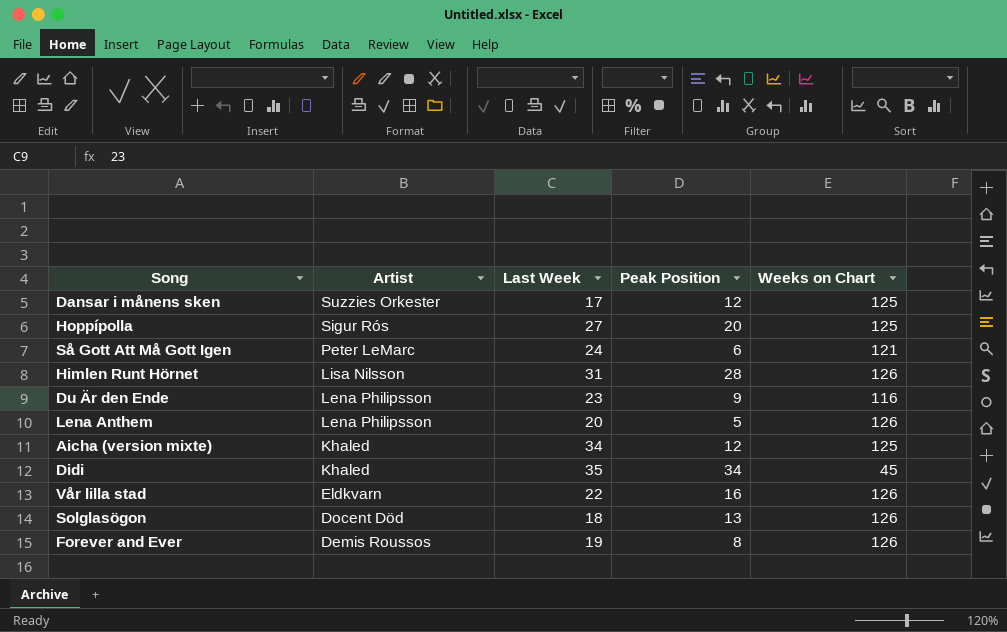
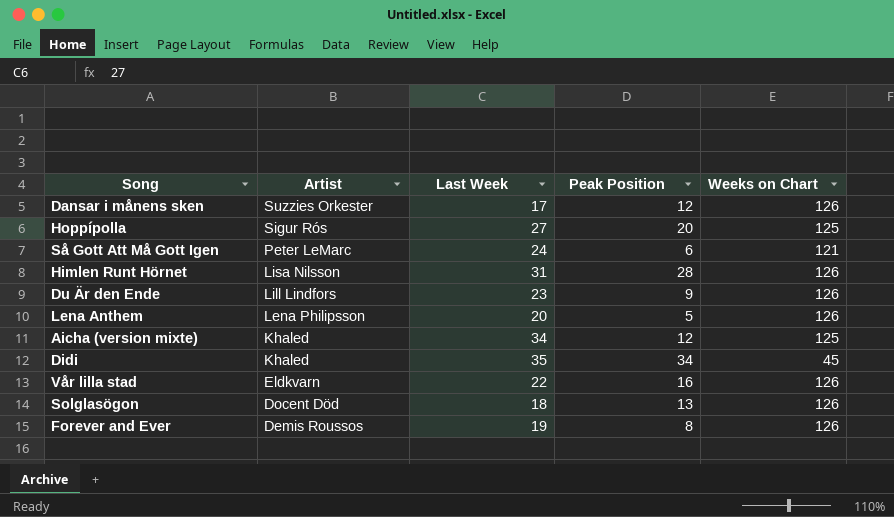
Dansar i månens sken | Weeks on Chart: 125 -> 126
Du Är den Ende | Artist: Lena Philipsson -> Lill Lindfors
Du Är den Ende | Weeks on Chart: 116 -> 126

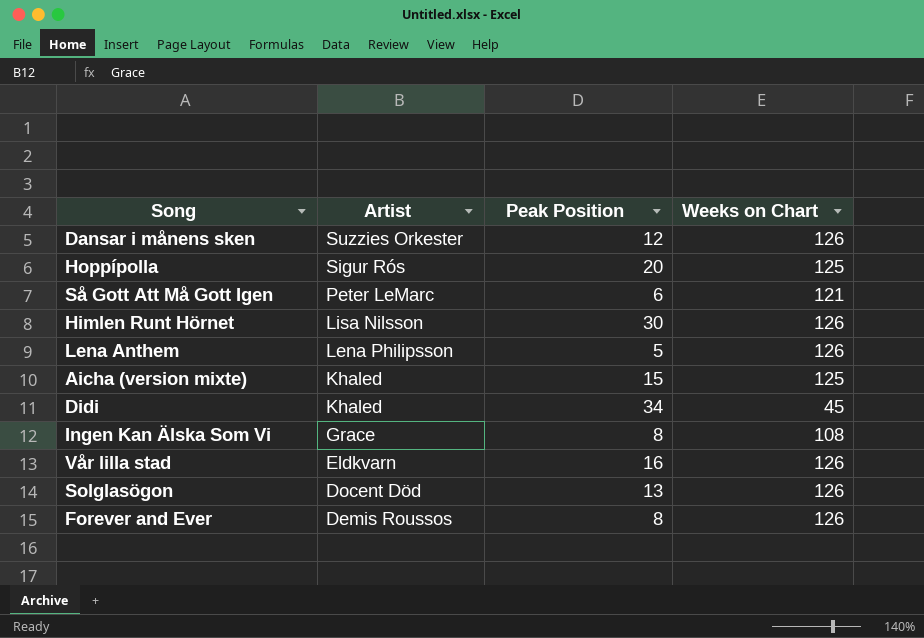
column Last Week | position: 3 -> none
row Du Är den Ende: Lill Lindfors | 23 | 9 | 126 -> none
Himlen Runt Hörnet | Peak Position: 28 -> 30
Aicha (version mixte) | Peak Position: 12 -> 15
row Ingen Kan Älska Som Vi: none -> Grace | 8 | 108

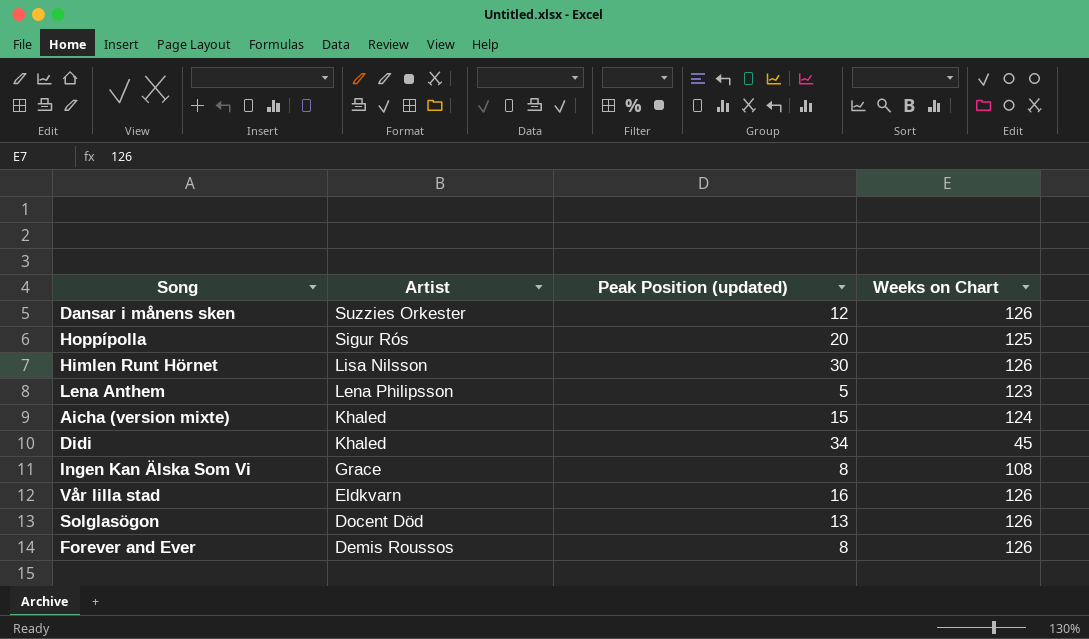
column name: Peak Position -> Peak Position (updated)
row Så Gott Att Må Gott Igen: Peter LeMarc | 6 | 121 -> none
Lena Anthem | Weeks on Chart: 126 -> 123
Aicha (version mixte) | Weeks on Chart: 125 -> 124

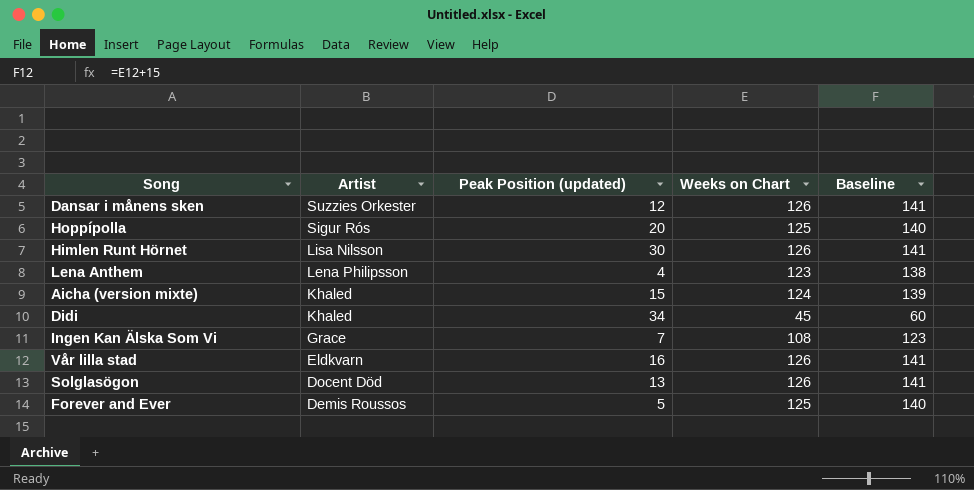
column Baseline | formula: none -> [Weeks on Chart] + 15
Lena Anthem | Peak Position (updated): 5 -> 4
Ingen Kan Älska Som Vi | Peak Position (updated): 8 -> 7
Forever and Ever | Peak Position (updated): 8 -> 5
Forever and Ever | Weeks on Chart: 126 -> 125

